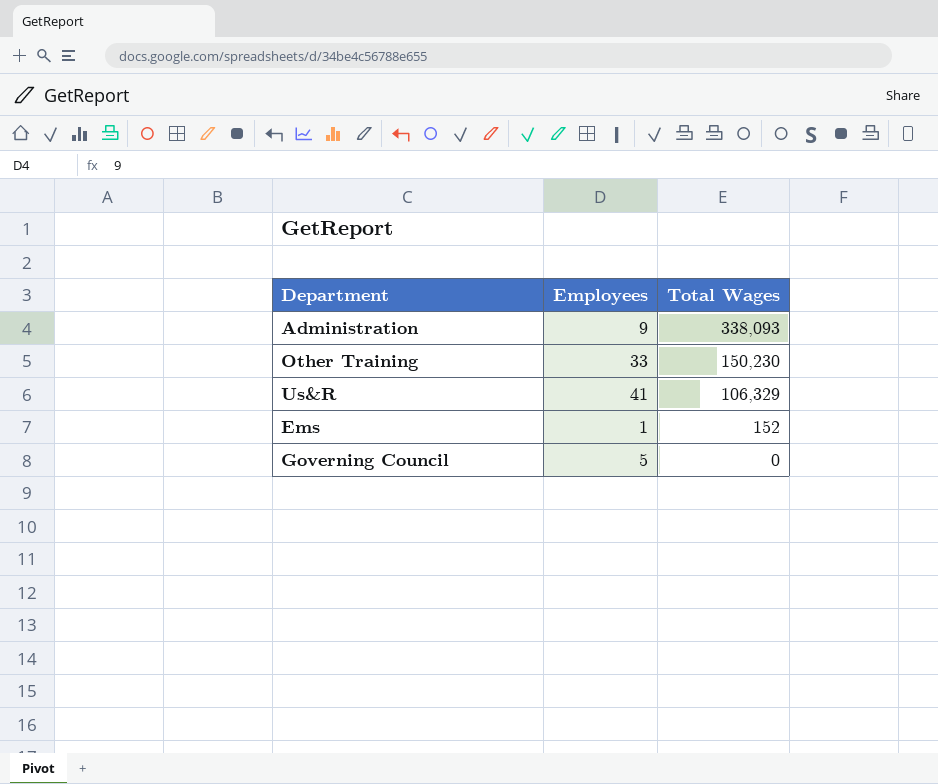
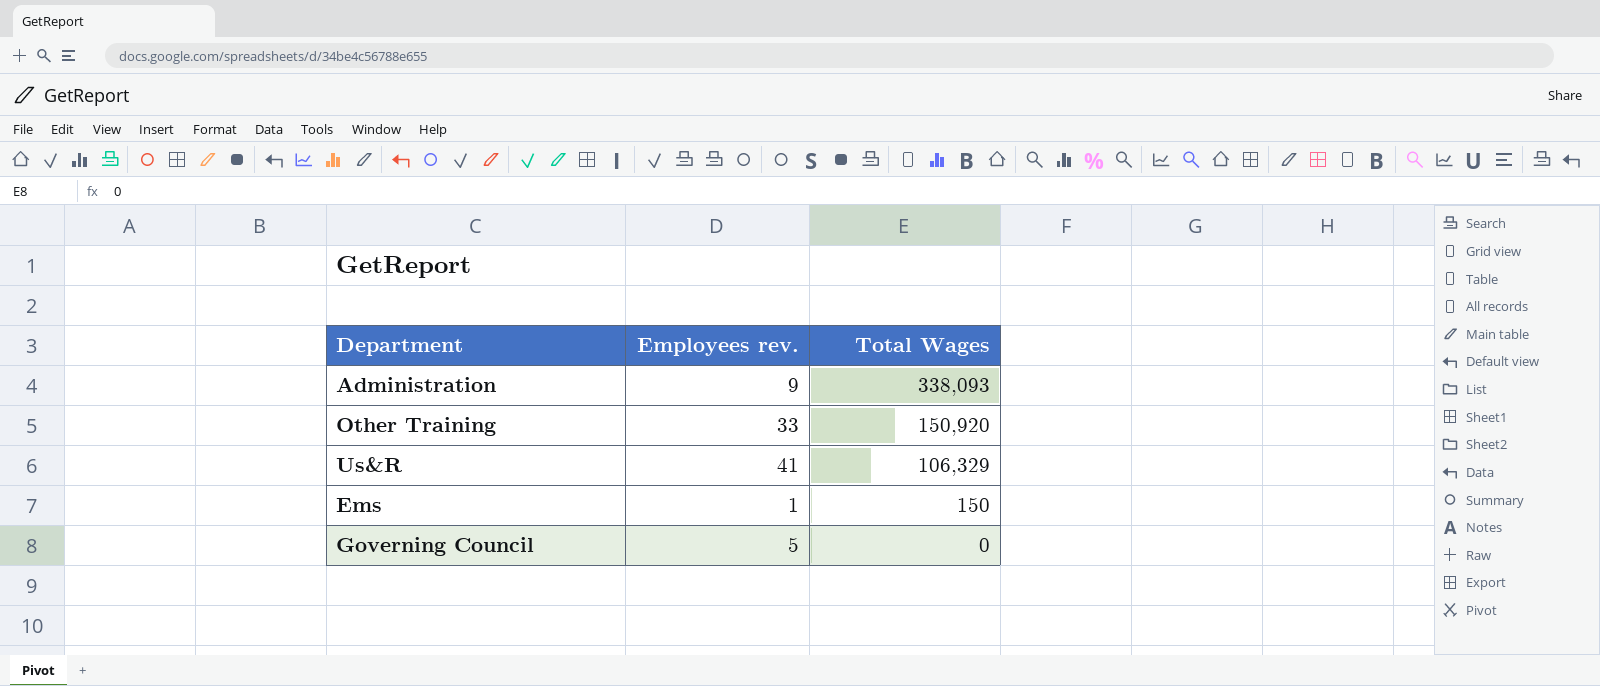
column name: Employees -> Employees rev.
Other Training | Total Wages: 150,230 -> 150,920
Ems | Total Wages: 152 -> 150

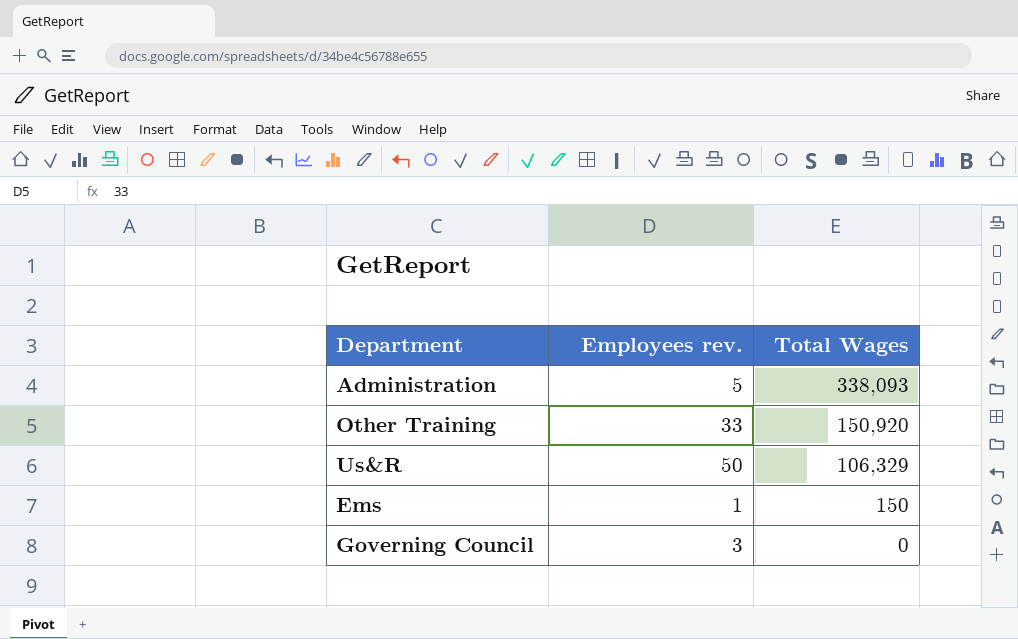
Administration | Employees rev.: 9 -> 5
Us&R | Employees rev.: 41 -> 50
Governing Council | Employees rev.: 5 -> 3

